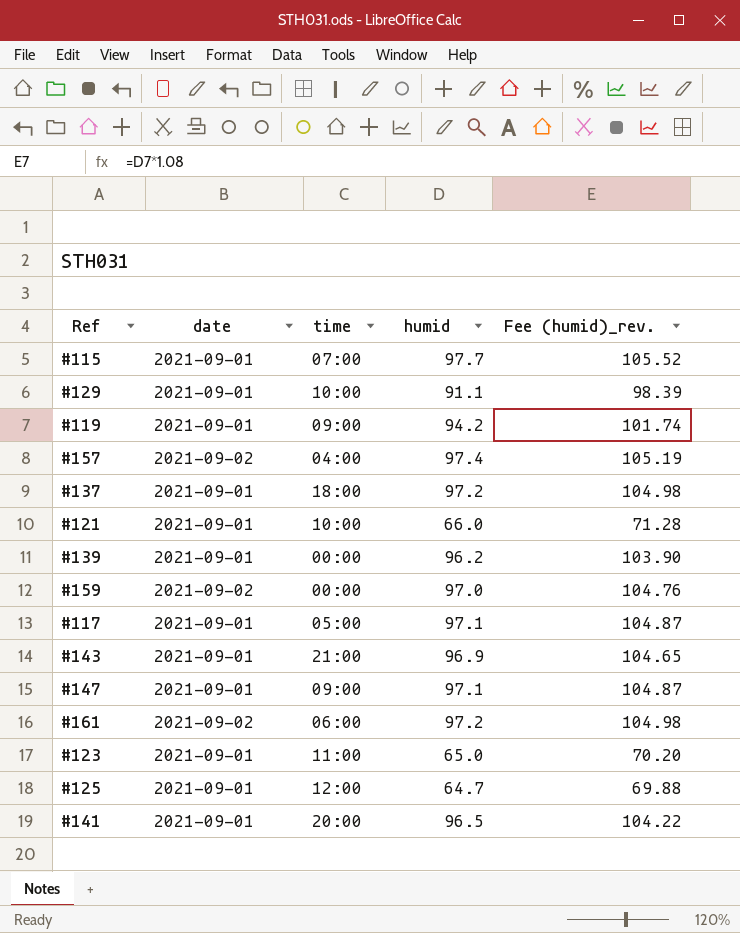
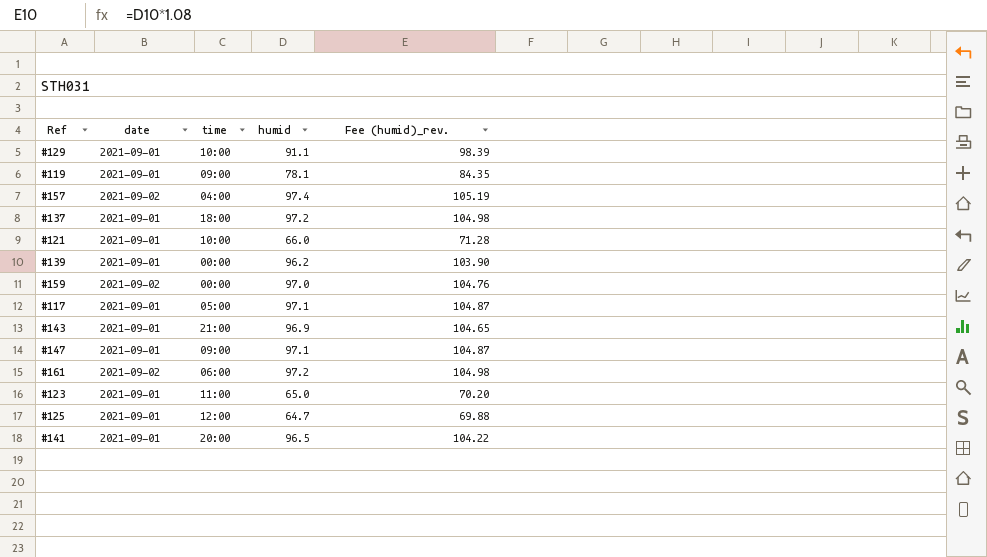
row #115: 2021-09-01 | 07:00 | 97.7 | 105.52 -> none
#119 | humid: 94.2 -> 78.1
#119 | Fee (humid)_rev.: 101.74 -> 84.35

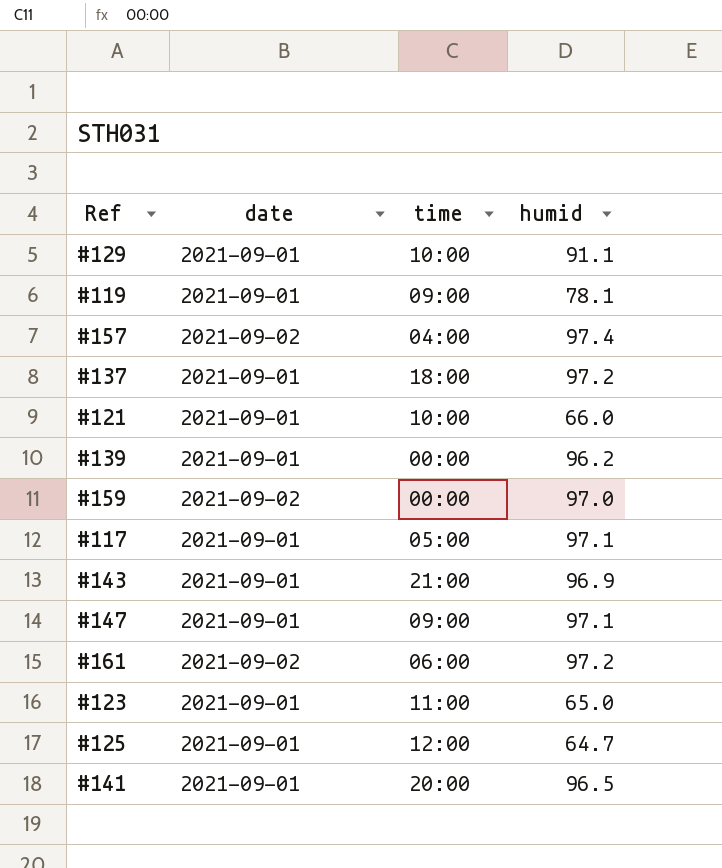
column Fee (humid)_rev. | formula: [humid] * 1.08 -> none

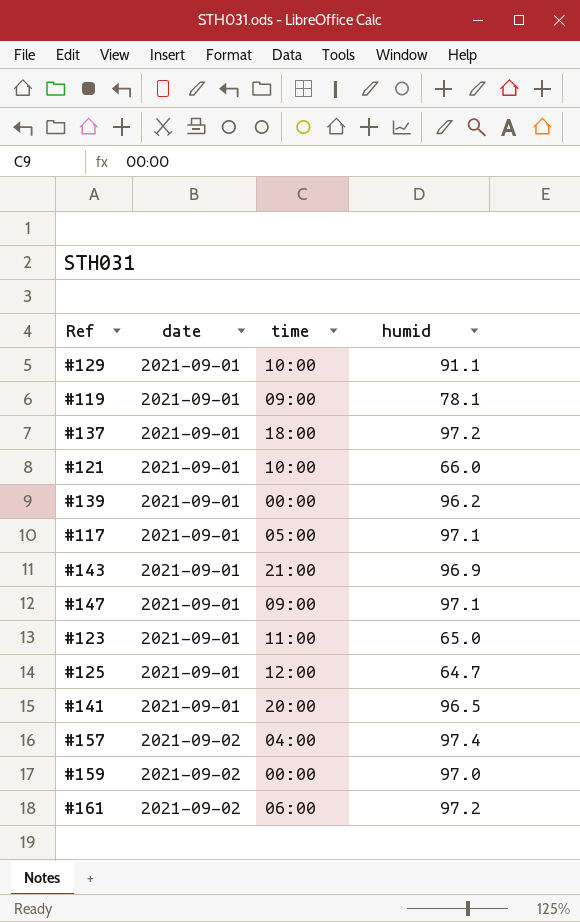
row order: none -> date ascending

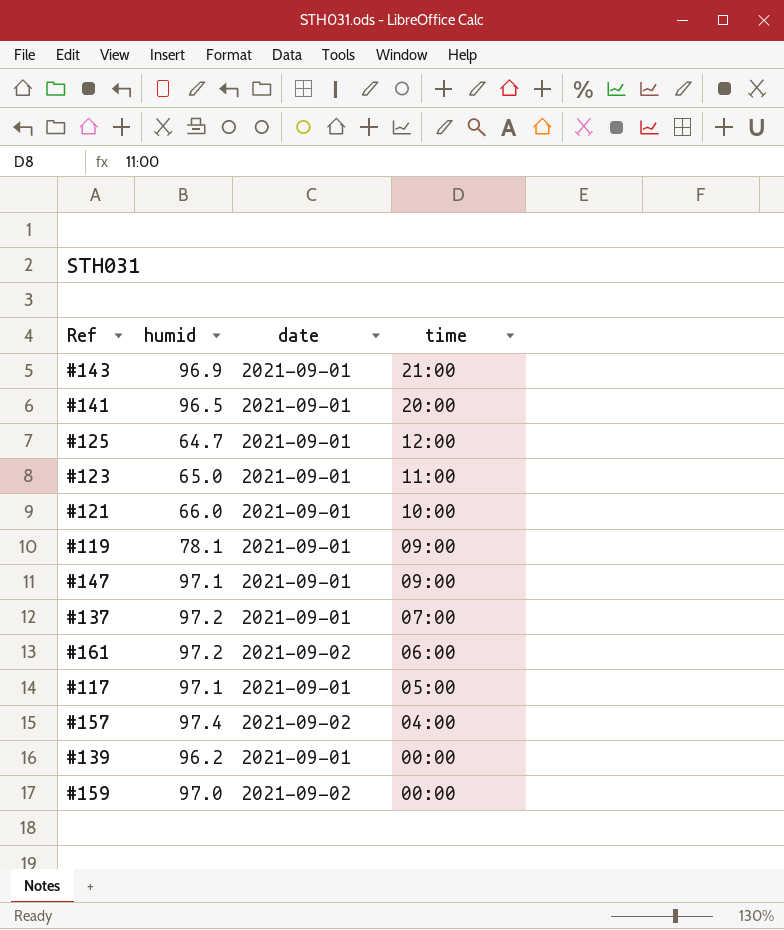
row order: date ascending -> time descending
column humid | position: 4 -> 2
row #129: 2021-09-01 | 10:00 | 91.1 -> none
#137 | time: 18:00 -> 07:00

